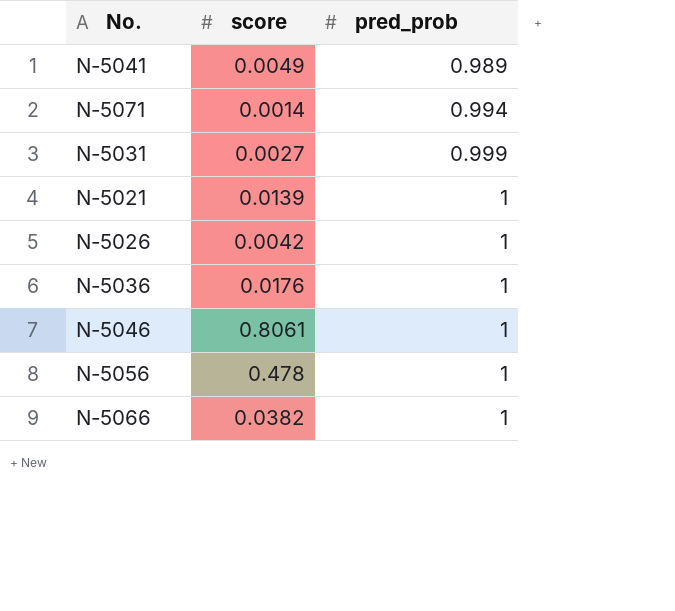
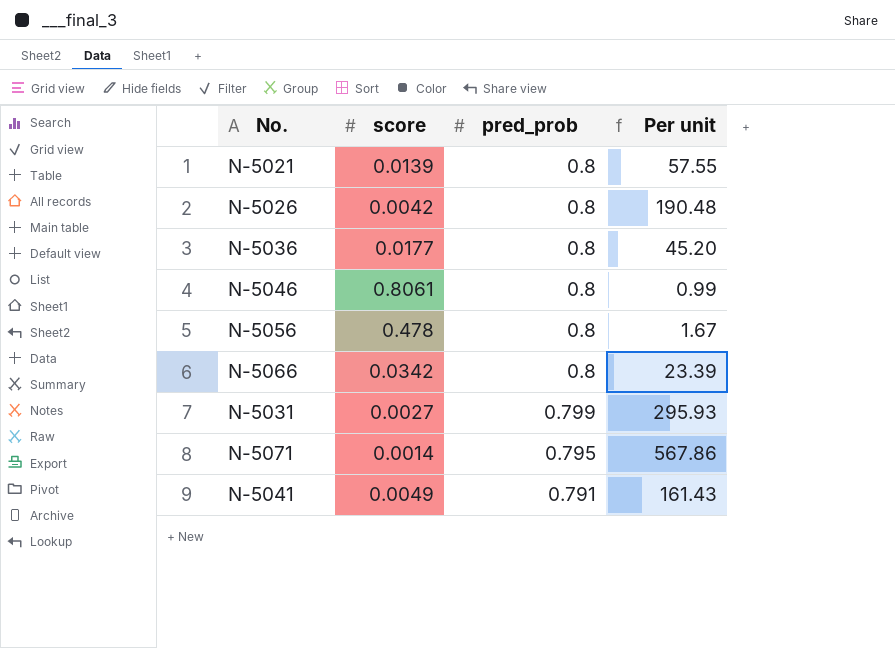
row order: pred_prob ascending -> pred_prob descending
column Per unit | formula: none -> [pred_prob] / [score]
N-5021 | pred_prob: 1 -> 0.8
N-5026 | pred_prob: 1 -> 0.8
N-5036 | score: 0.0176 -> 0.0177
N-5036 | pred_prob: 1 -> 0.8
N-5046 | pred_prob: 1 -> 0.8
N-5056 | pred_prob: 1 -> 0.8
N-5066 | score: 0.0382 -> 0.0342
N-5066 | pred_prob: 1 -> 0.8
N-5031 | pred_prob: 0.999 -> 0.799
N-5071 | pred_prob: 0.994 -> 0.795
N-5041 | pred_prob: 0.989 -> 0.791

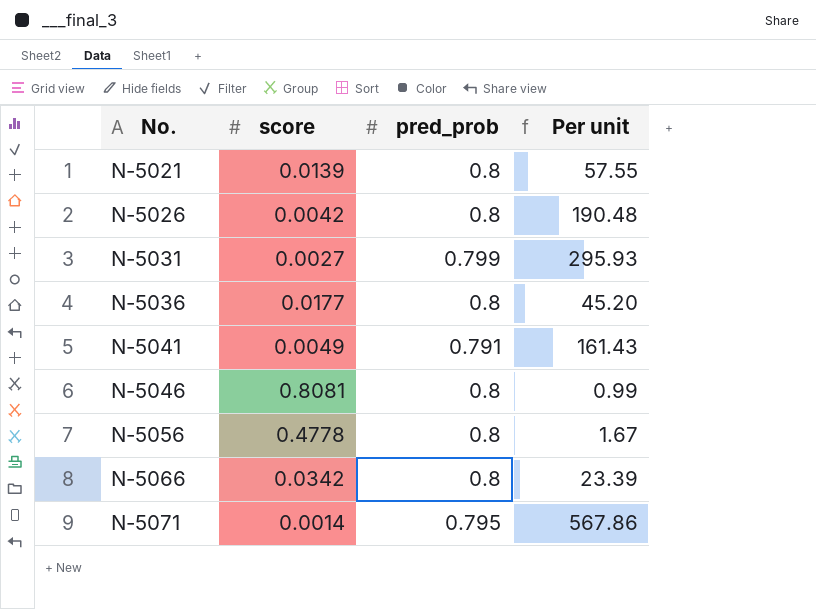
row order: pred_prob descending -> No. ascending
N-5046 | score: 0.8061 -> 0.8081
N-5056 | score: 0.478 -> 0.4778

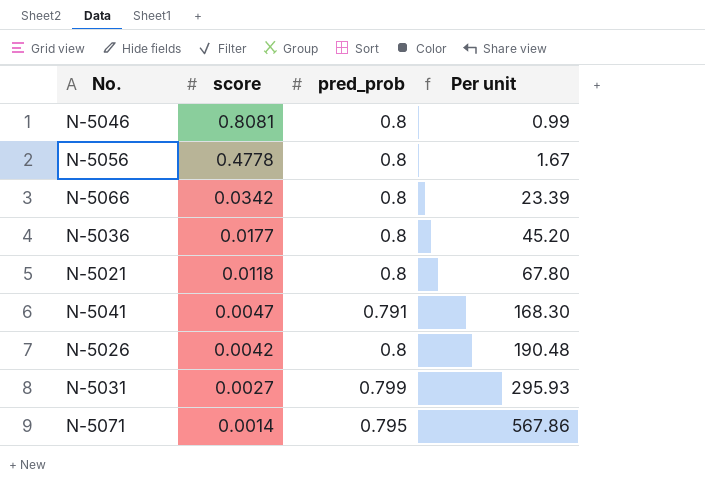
row order: No. ascending -> score descending
N-5021 | score: 0.0139 -> 0.0118
N-5021 | Per unit: 57.55 -> 67.80
N-5041 | score: 0.0049 -> 0.0047
N-5041 | Per unit: 161.43 -> 168.30

